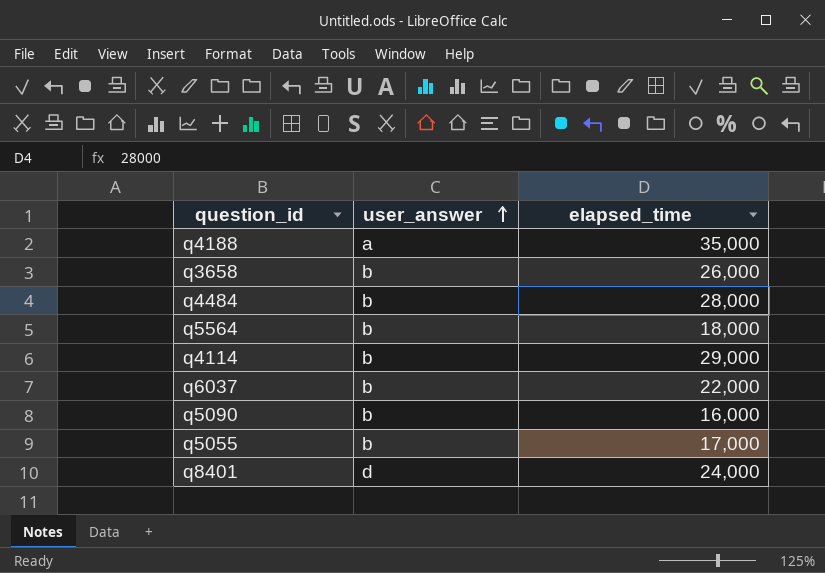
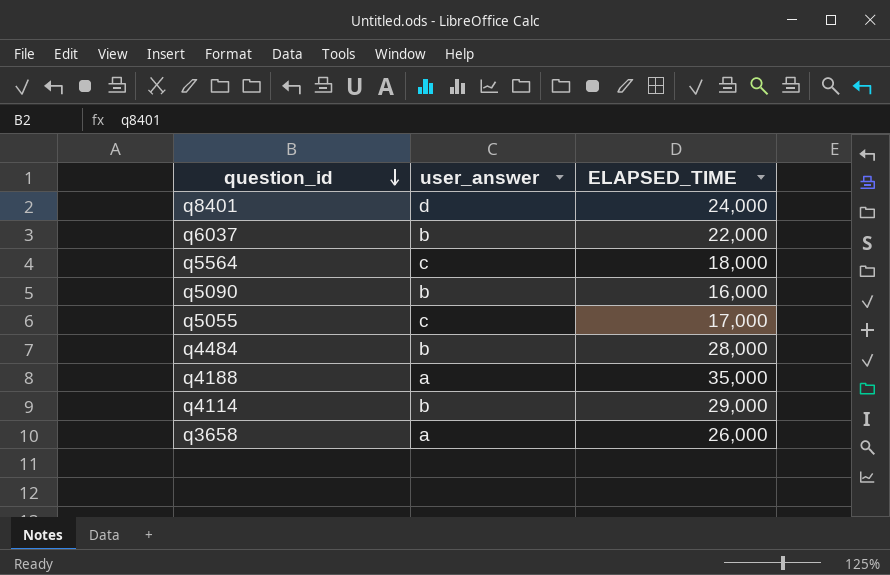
row order: user_answer ascending -> question_id descending
column name: elapsed_time -> ELAPSED_TIME
q5564 | user_answer: b -> c
q5055 | user_answer: b -> c
q3658 | user_answer: b -> a

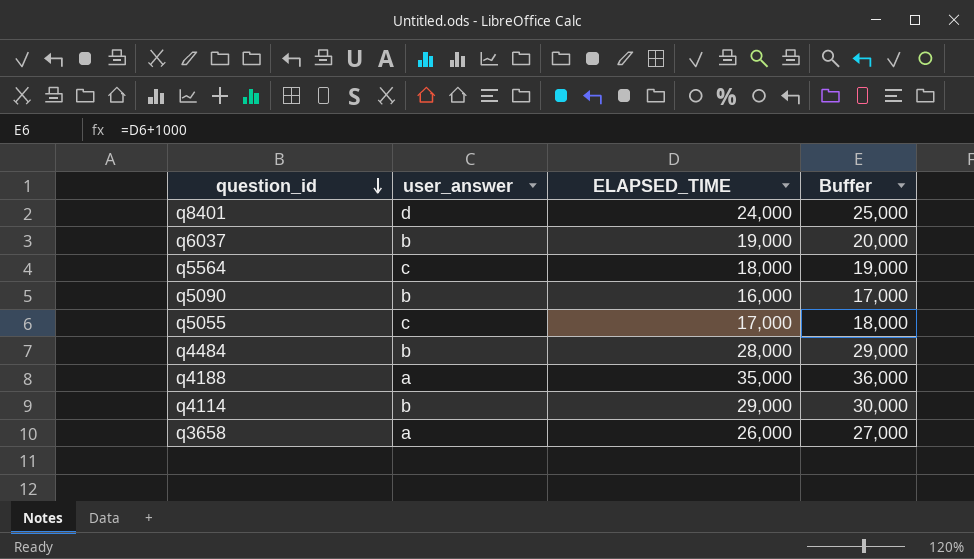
column Buffer | formula: none -> [ELAPSED_TIME] + 1000
q6037 | ELAPSED_TIME: 22,000 -> 19,000

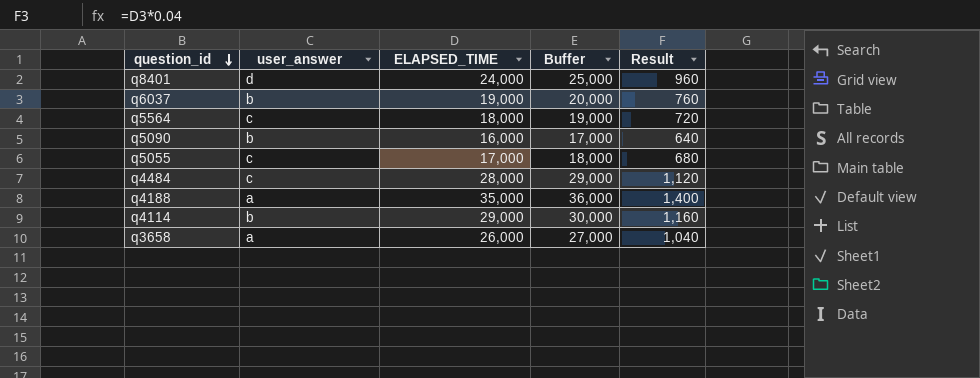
column Result | formula: none -> [ELAPSED_TIME] * 0.04
q4484 | user_answer: b -> c

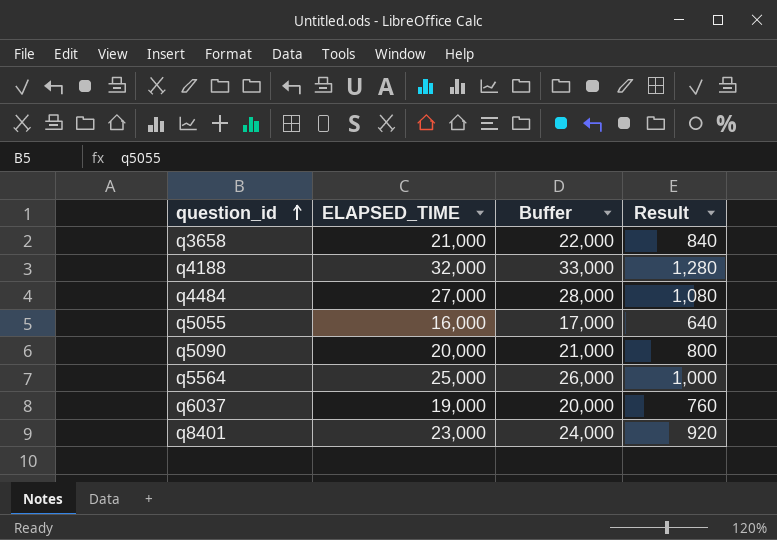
row order: question_id descending -> question_id ascending
column user_answer | position: 2 -> none
row q4114: b | 29,000 | 30,000 | 1,160 -> none
q3658 | ELAPSED_TIME: 26,000 -> 21,000
q3658 | Buffer: 27,000 -> 22,000
q3658 | Result: 1,040 -> 840
q4188 | ELAPSED_TIME: 35,000 -> 32,000
q4188 | Buffer: 36,000 -> 33,000
q4188 | Result: 1,400 -> 1,280
q4484 | ELAPSED_TIME: 28,000 -> 27,000
q4484 | Buffer: 29,000 -> 28,000
q4484 | Result: 1,120 -> 1,080
q5055 | ELAPSED_TIME: 17,000 -> 16,000
q5055 | Buffer: 18,000 -> 17,000
q5055 | Result: 680 -> 640
q5090 | ELAPSED_TIME: 16,000 -> 20,000
q5090 | Buffer: 17,000 -> 21,000
q5090 | Result: 640 -> 800
q5564 | ELAPSED_TIME: 18,000 -> 25,000
q5564 | Buffer: 19,000 -> 26,000
q5564 | Result: 720 -> 1,000
q8401 | ELAPSED_TIME: 24,000 -> 23,000
q8401 | Buffer: 25,000 -> 24,000
q8401 | Result: 960 -> 920

